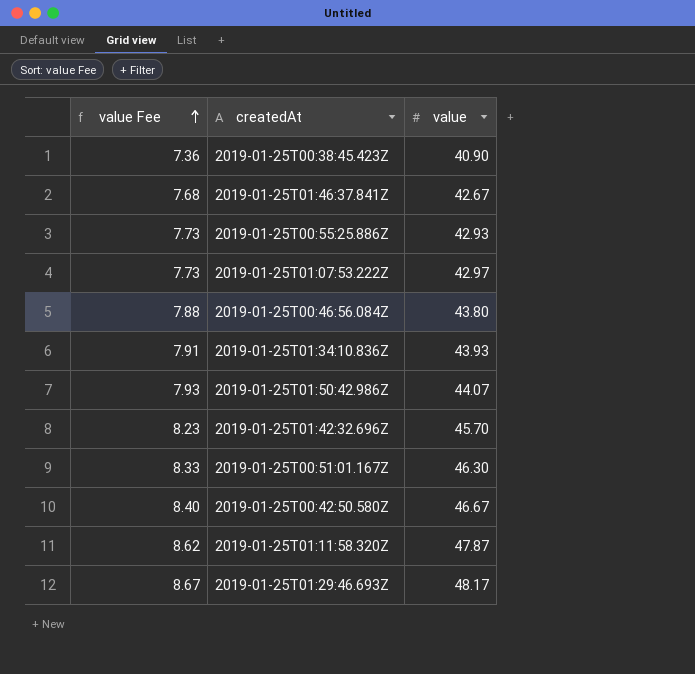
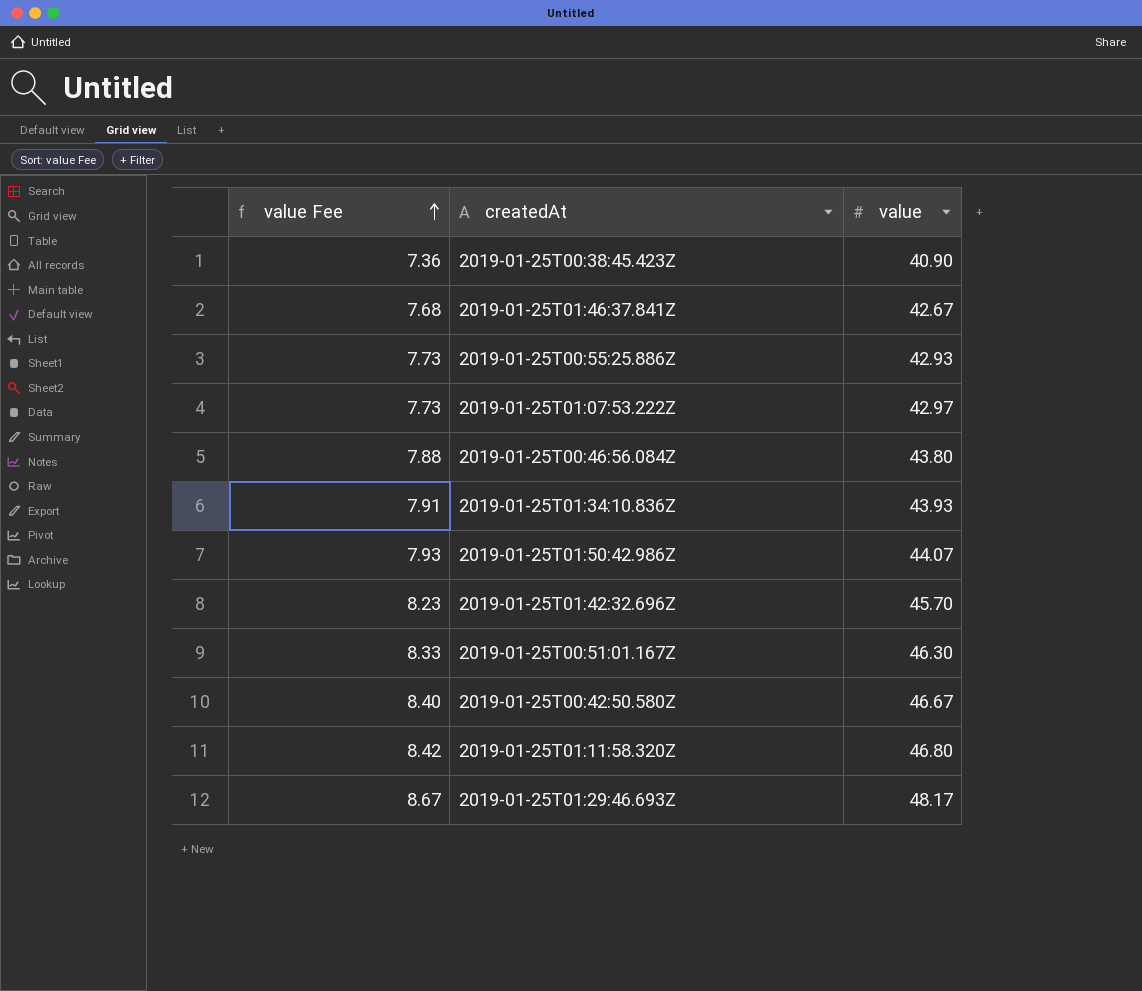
2019-01-25T01:11:58.320Z | value Fee: 8.62 -> 8.42
2019-01-25T01:11:58.320Z | value: 47.87 -> 46.80

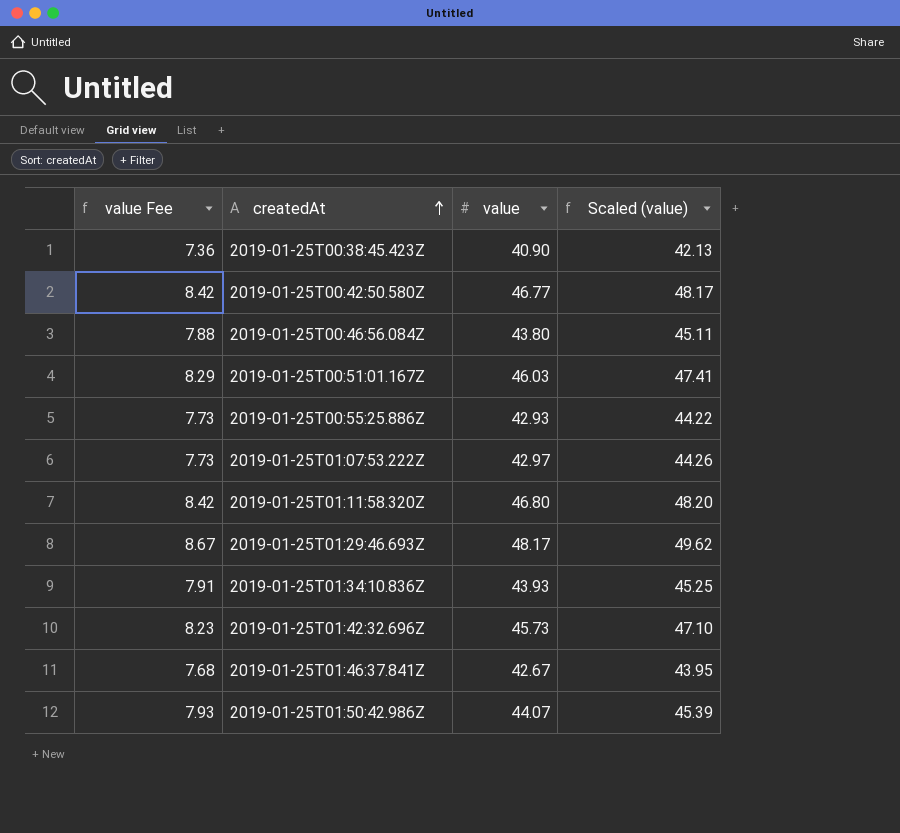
row order: value Fee ascending -> createdAt ascending
column Scaled (value) | formula: none -> [value] * 1.03
2019-01-25T00:42:50.580Z | value Fee: 8.40 -> 8.42
2019-01-25T00:42:50.580Z | value: 46.67 -> 46.77
2019-01-25T00:51:01.167Z | value Fee: 8.33 -> 8.29
2019-01-25T00:51:01.167Z | value: 46.30 -> 46.03
2019-01-25T01:42:32.696Z | value: 45.70 -> 45.73

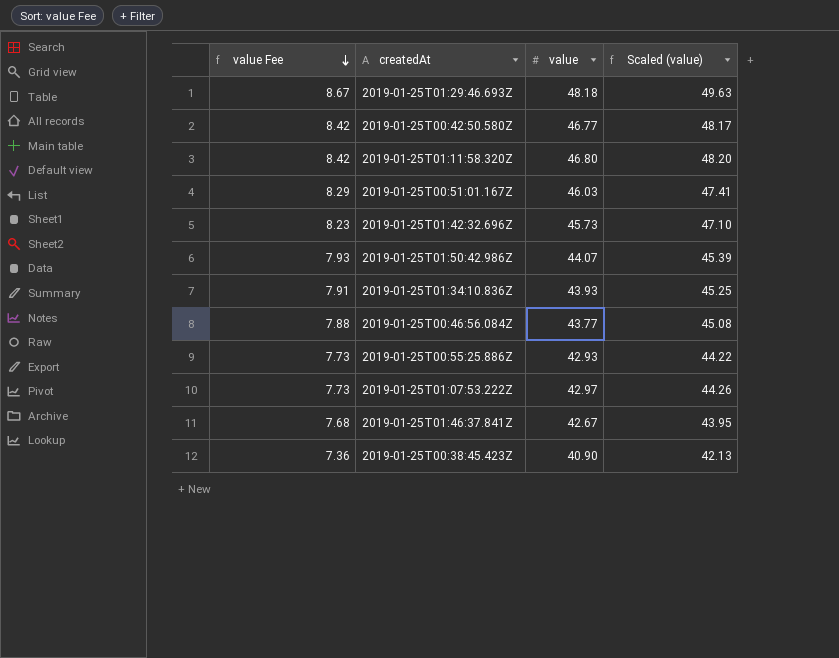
row order: createdAt ascending -> value Fee descending
2019-01-25T01:29:46.693Z | value: 48.17 -> 48.18
2019-01-25T01:29:46.693Z | Scaled (value): 49.62 -> 49.63
2019-01-25T00:46:56.084Z | value: 43.80 -> 43.77
2019-01-25T00:46:56.084Z | Scaled (value): 45.11 -> 45.08

